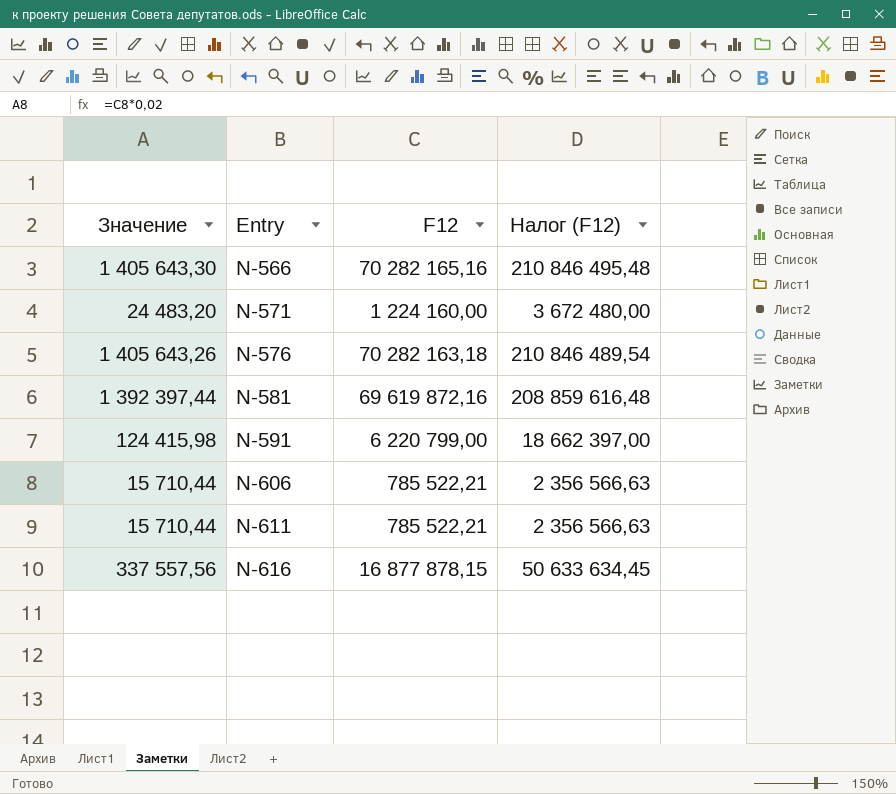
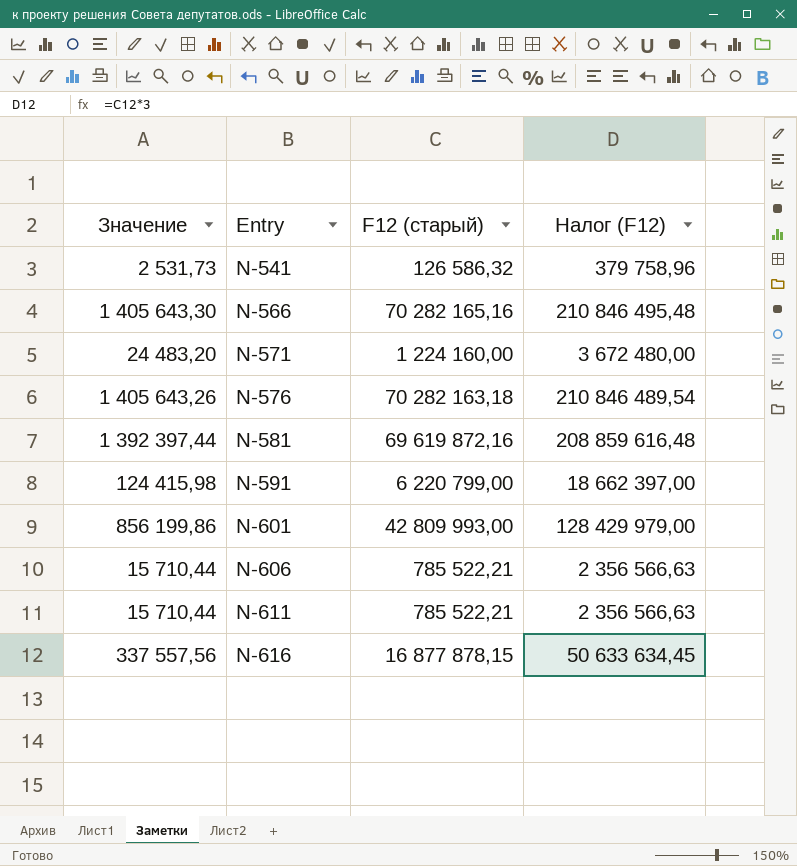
column name: F12 -> F12 (старый)
row N-541: none -> 2 531,73 | 126 586,32 | 379 758,96
row N-601: none -> 856 199,86 | 42 809 993,00 | 128 429 979,00

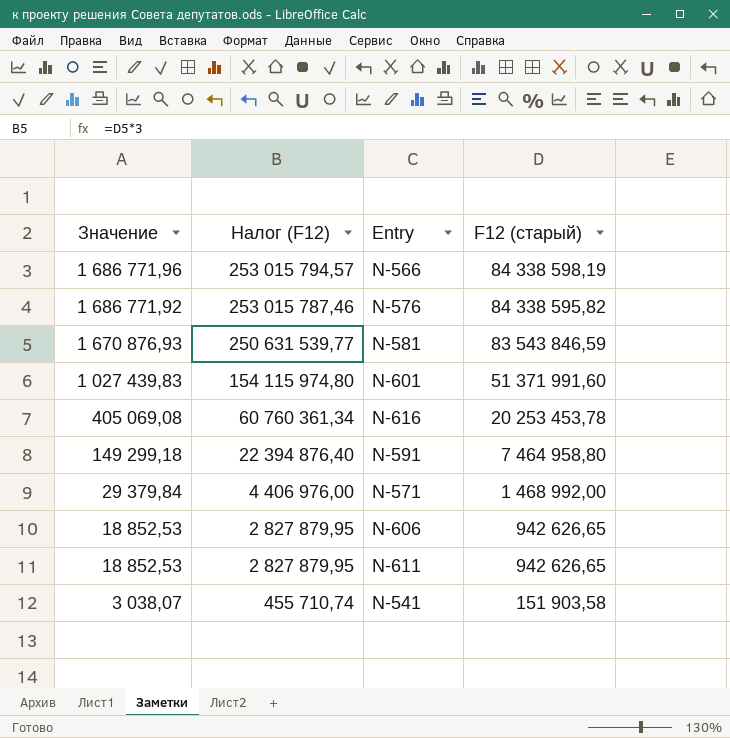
row order: Entry ascending -> Значение descending
column Налог (F12) | position: 4 -> 2
N-566 | Значение: 1 405 643,30 -> 1 686 771,96
N-566 | Налог (F12): 210 846 495,48 -> 253 015 794,57
N-566 | F12 (старый): 70 282 165,16 -> 84 338 598,19
N-576 | Значение: 1 405 643,26 -> 1 686 771,92
N-576 | Налог (F12): 210 846 489,54 -> 253 015 787,46
N-576 | F12 (старый): 70 282 163,18 -> 84 338 595,82
N-581 | Значение: 1 392 397,44 -> 1 670 876,93
N-581 | Налог (F12): 208 859 616,48 -> 250 631 539,77
N-581 | F12 (старый): 69 619 872,16 -> 83 543 846,59
N-601 | Значение: 856 199,86 -> 1 027 439,83
N-601 | Налог (F12): 128 429 979,00 -> 154 115 974,80
N-601 | F12 (старый): 42 809 993,00 -> 51 371 991,60
N-616 | Значение: 337 557,56 -> 405 069,08
N-616 | Налог (F12): 50 633 634,45 -> 60 760 361,34
N-616 | F12 (старый): 16 877 878,15 -> 20 253 453,78
N-591 | Значение: 124 415,98 -> 149 299,18
N-591 | Налог (F12): 18 662 397,00 -> 22 394 876,40
N-591 | F12 (старый): 6 220 799,00 -> 7 464 958,80
N-571 | Значение: 24 483,20 -> 29 379,84
N-571 | Налог (F12): 3 672 480,00 -> 4 406 976,00
N-571 | F12 (старый): 1 224 160,00 -> 1 468 992,00
N-606 | Значение: 15 710,44 -> 18 852,53
N-606 | Налог (F12): 2 356 566,63 -> 2 827 879,95
N-606 | F12 (старый): 785 522,21 -> 942 626,65
N-611 | Значение: 15 710,44 -> 18 852,53
N-611 | Налог (F12): 2 356 566,63 -> 2 827 879,95
N-611 | F12 (старый): 785 522,21 -> 942 626,65
N-541 | Значение: 2 531,73 -> 3 038,07
N-541 | Налог (F12): 379 758,96 -> 455 710,74
N-541 | F12 (старый): 126 586,32 -> 151 903,58

